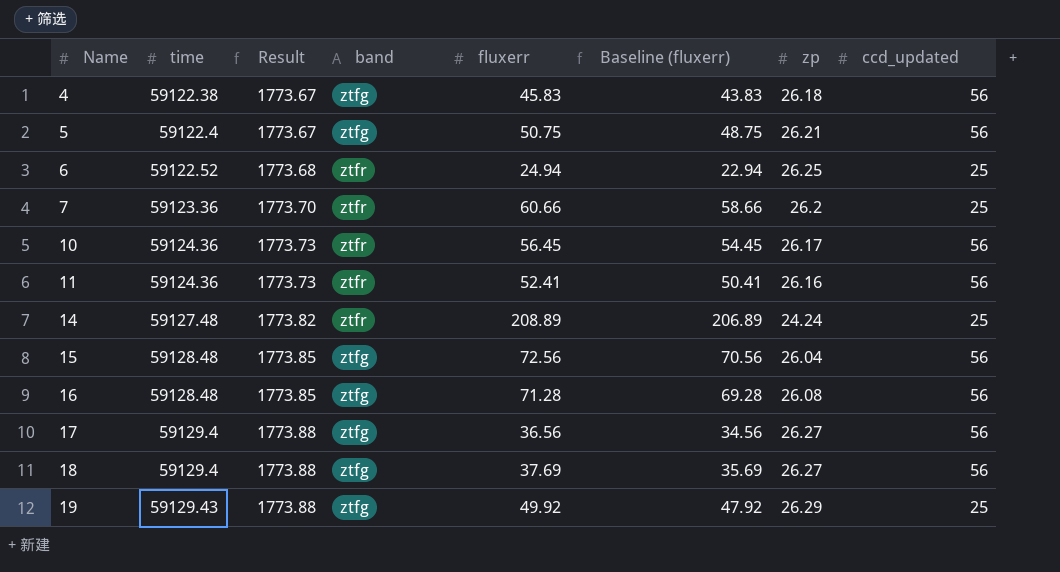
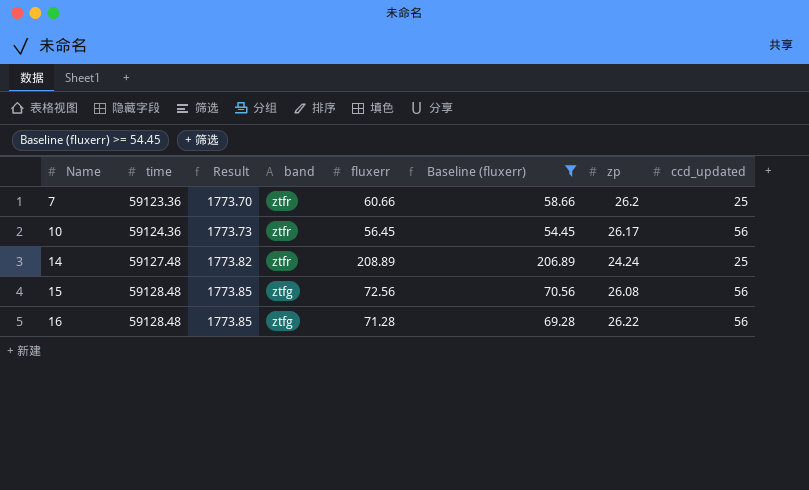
filter: none -> Baseline (fluxerr) >= 54.45
15 | zp: 26.04 -> 26.08
16 | zp: 26.08 -> 26.22

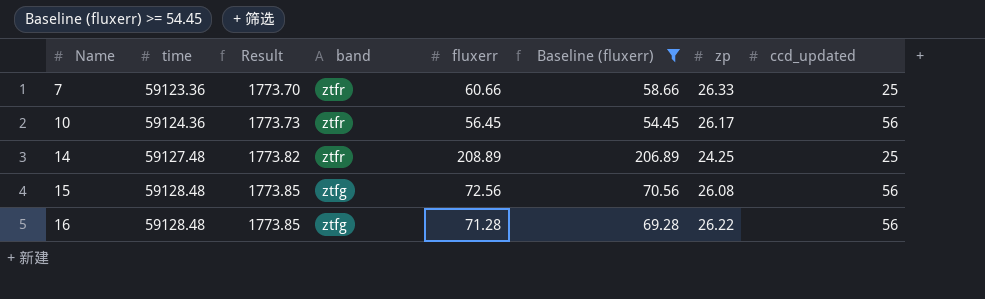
7 | zp: 26.2 -> 26.33
14 | zp: 24.24 -> 24.25

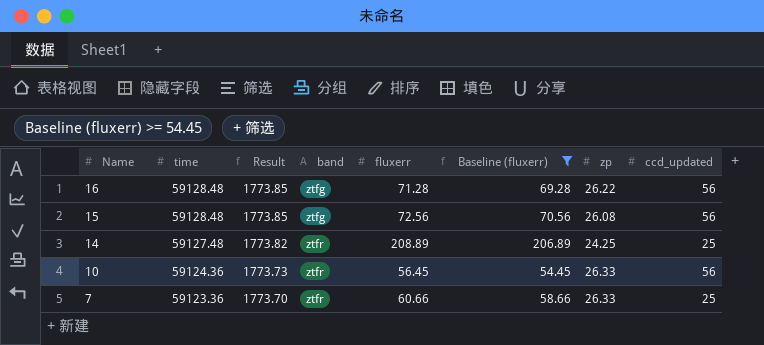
row order: Name ascending -> Name descending
10 | zp: 26.17 -> 26.33

